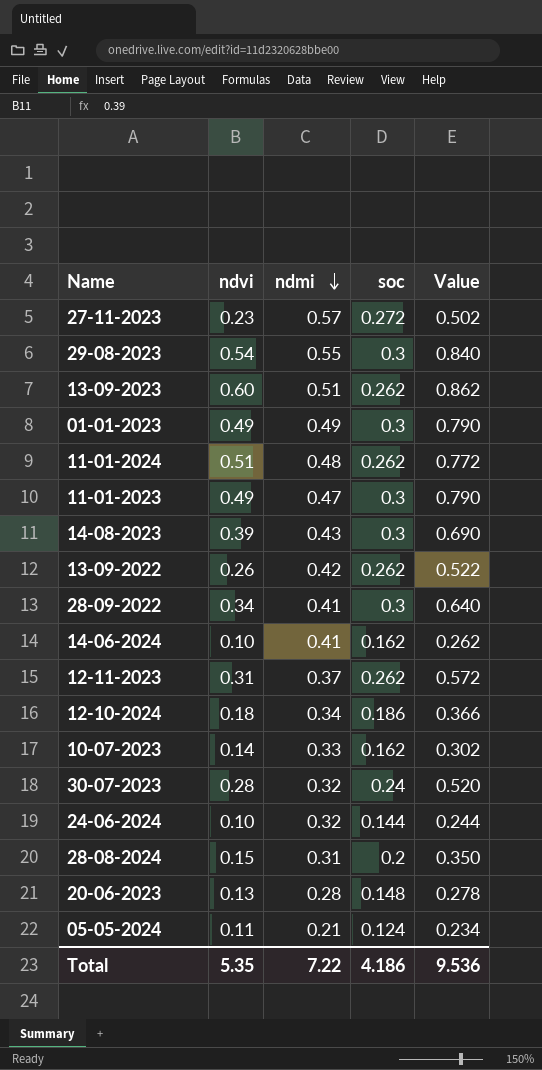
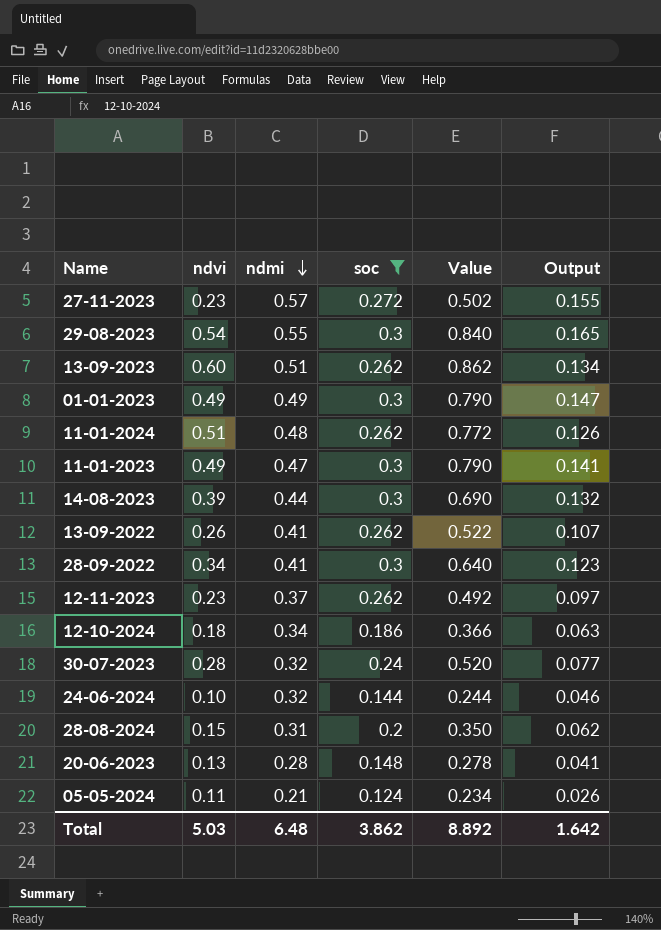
filter: none -> soc != 0.162
column Output | formula: none -> [ndmi] * [soc]
14-08-2023 | ndmi: 0.43 -> 0.44
13-09-2022 | ndmi: 0.42 -> 0.41
12-11-2023 | ndvi: 0.31 -> 0.23
12-11-2023 | Value: 0.572 -> 0.492
Total | ndvi: 5.35 -> 5.03
Total | ndmi: 7.22 -> 6.48
Total | soc: 4.186 -> 3.862
Total | Value: 9.536 -> 8.892

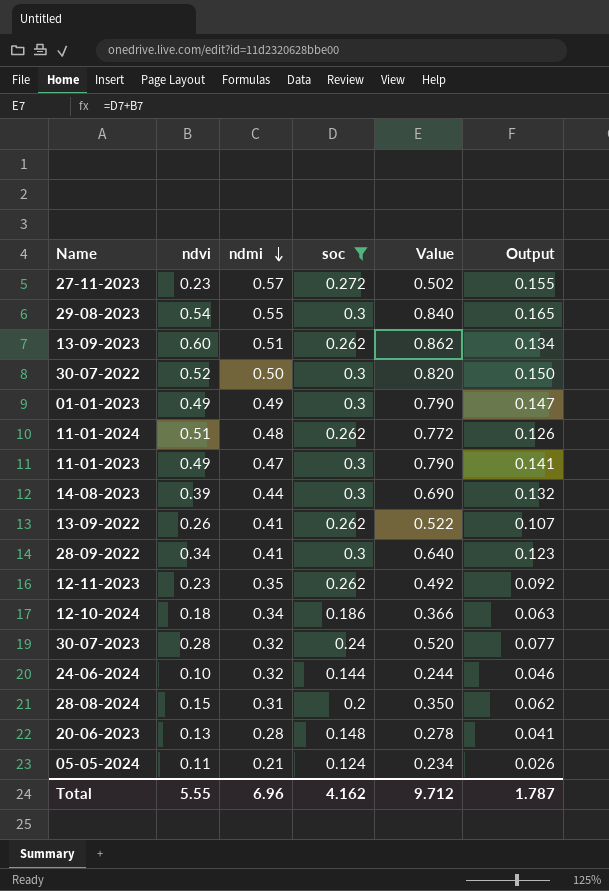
row 30-07-2022: none -> 0.52 | 0.50 | 0.3 | 0.820 | 0.150
12-11-2023 | ndmi: 0.37 -> 0.35
12-11-2023 | Output: 0.097 -> 0.092
Total | ndvi: 5.03 -> 5.55
Total | ndmi: 6.48 -> 6.96
Total | soc: 3.862 -> 4.162
Total | Value: 8.892 -> 9.712
Total | Output: 1.642 -> 1.787

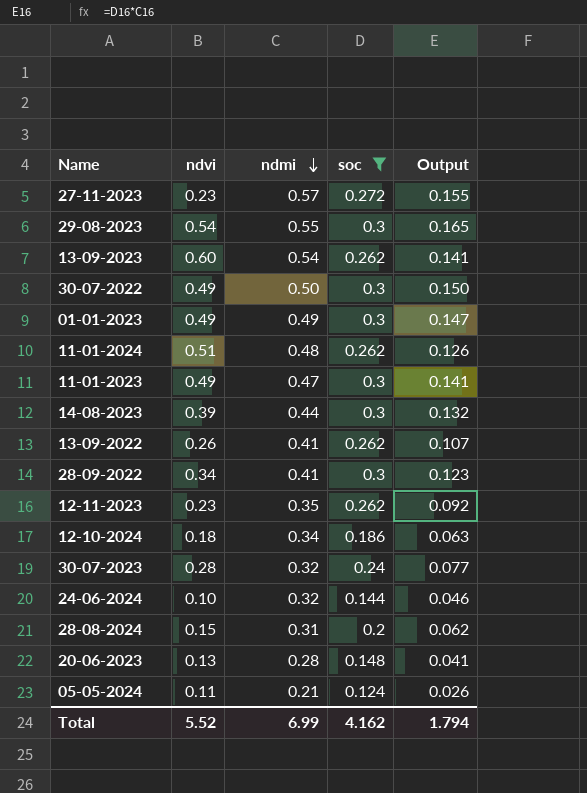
column Value | formula: [ndvi] + [soc] -> none
13-09-2023 | ndmi: 0.51 -> 0.54
13-09-2023 | Output: 0.134 -> 0.141
30-07-2022 | ndvi: 0.52 -> 0.49
Total | ndvi: 5.55 -> 5.52
Total | ndmi: 6.96 -> 6.99
Total | Output: 1.787 -> 1.794

